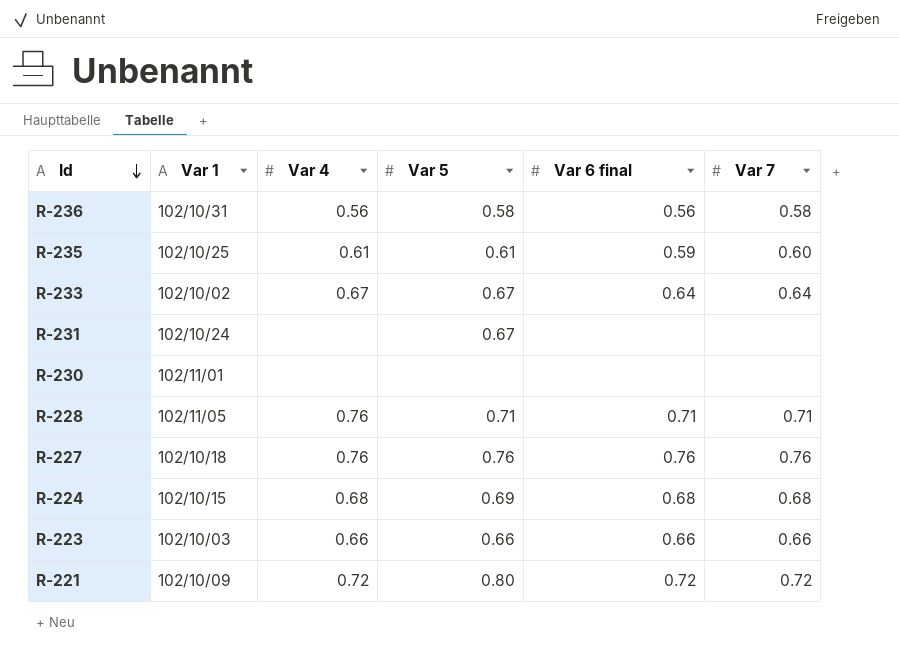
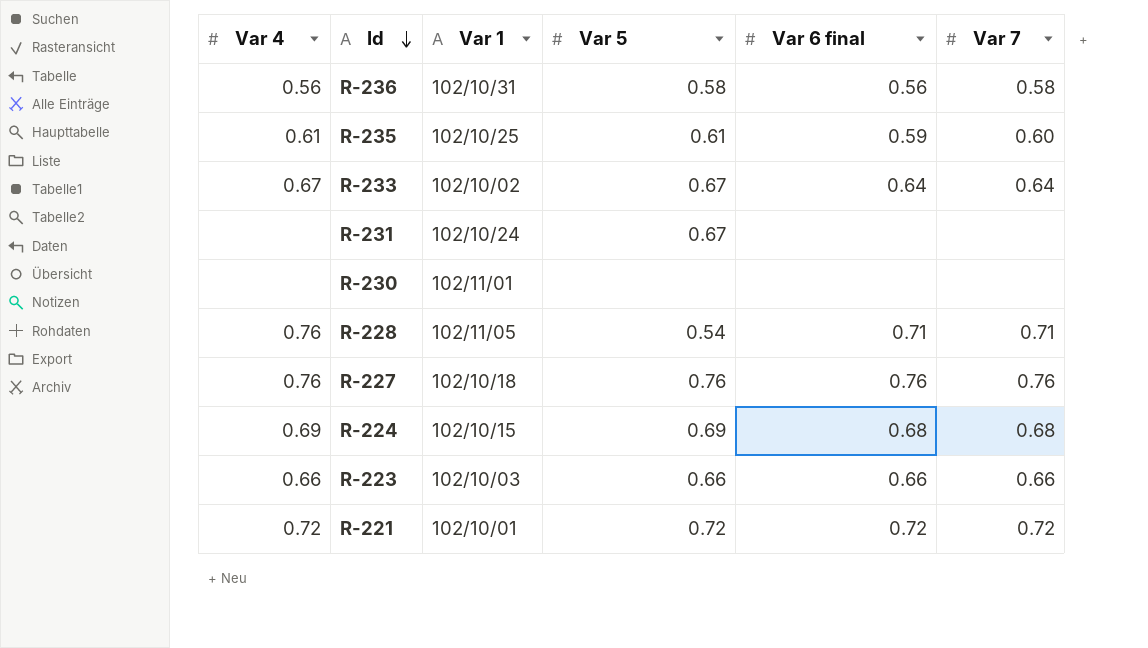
column Var 4 | position: 3 -> 1
R-228 | Var 5: 0.71 -> 0.54
R-224 | Var 4: 0.68 -> 0.69
R-221 | Var 1: 102/10/09 -> 102/10/01
R-221 | Var 5: 0.80 -> 0.72

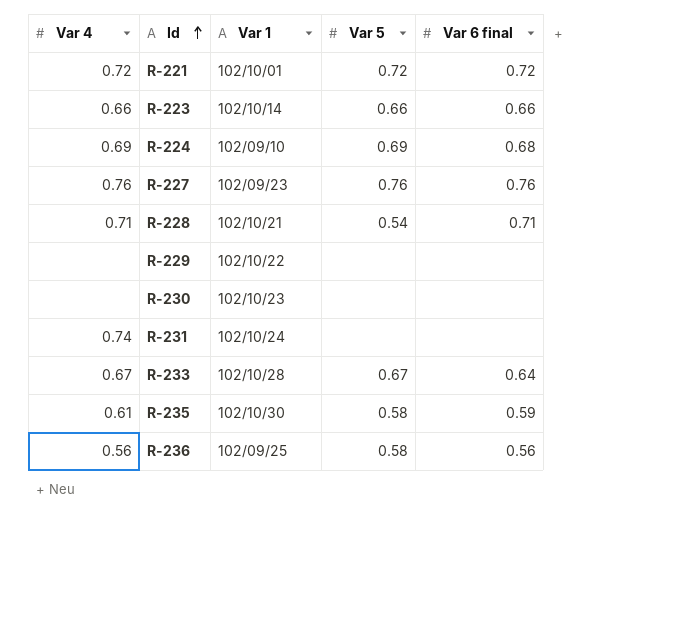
row order: Id descending -> Id ascending
column Var 7 | position: 6 -> none
R-223 | Var 1: 102/10/03 -> 102/10/14
R-224 | Var 1: 102/10/15 -> 102/09/10
R-227 | Var 1: 102/10/18 -> 102/09/23
R-228 | Var 4: 0.76 -> 0.71
R-228 | Var 1: 102/11/05 -> 102/10/21
row R-229: none -> none | 102/10/22 | none | none
R-230 | Var 1: 102/11/01 -> 102/10/23
R-231 | Var 4: none -> 0.74
R-231 | Var 5: 0.67 -> none
R-233 | Var 1: 102/10/02 -> 102/10/28
R-235 | Var 1: 102/10/25 -> 102/10/30
R-235 | Var 5: 0.61 -> 0.58
R-236 | Var 1: 102/10/31 -> 102/09/25

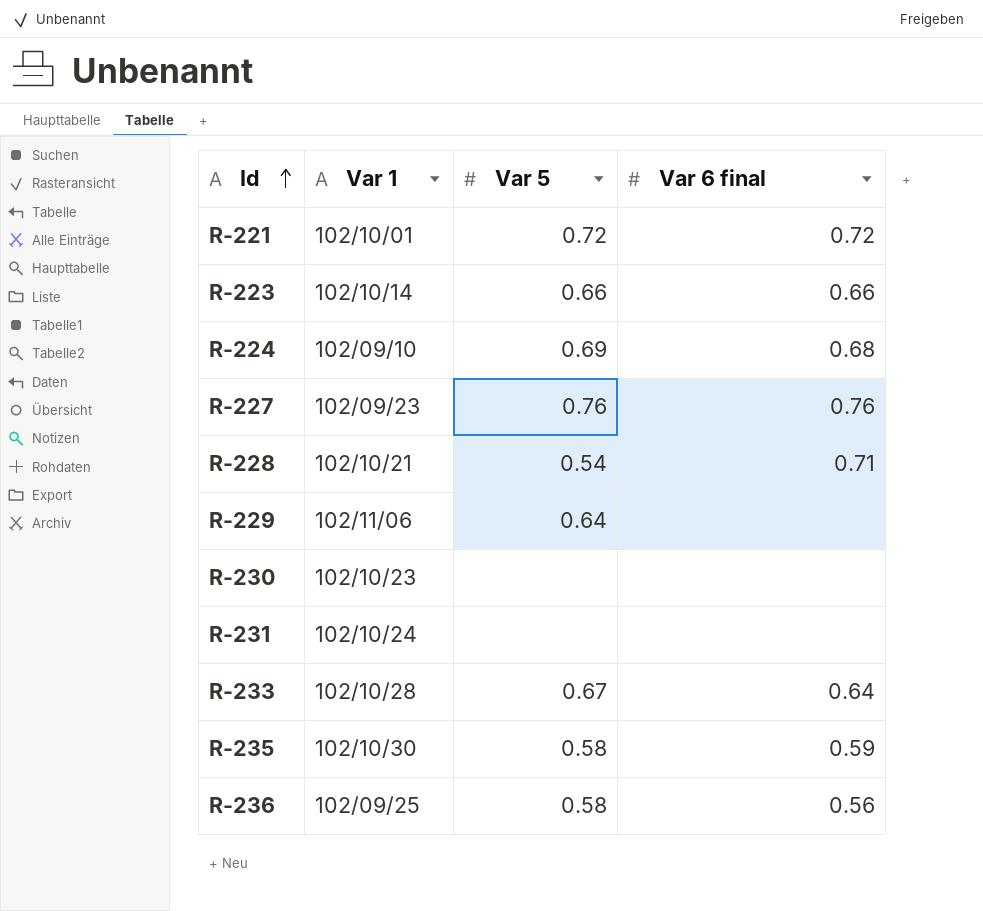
column Var 4 | position: 1 -> none
R-229 | Var 1: 102/10/22 -> 102/11/06
R-229 | Var 5: none -> 0.64

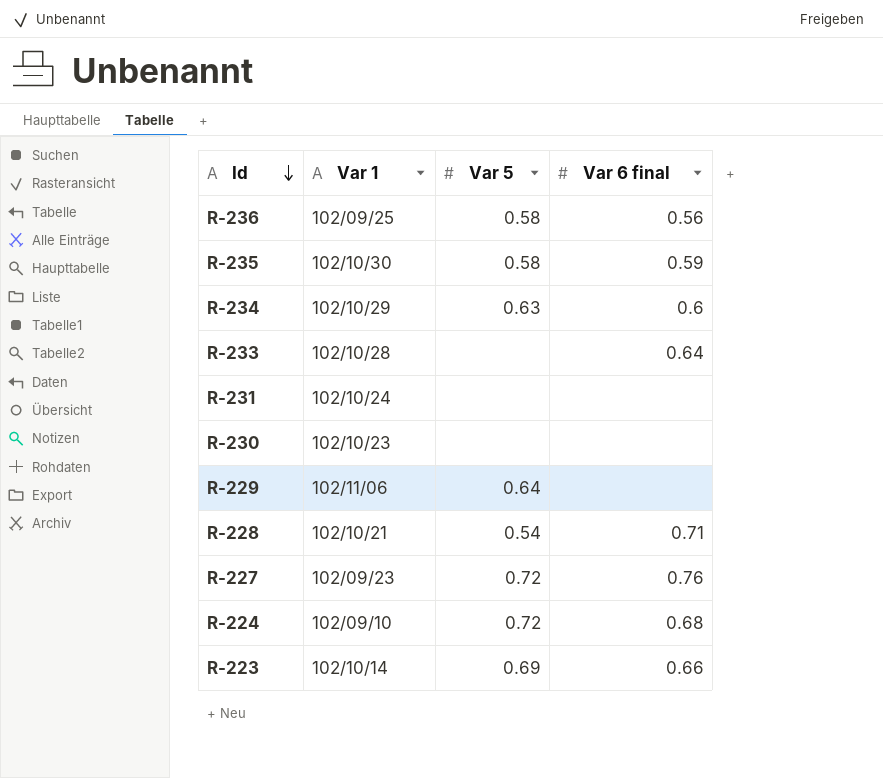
row order: Id ascending -> Id descending
row R-221: 102/10/01 | 0.72 | 0.72 -> none
row R-234: none -> 102/10/29 | 0.63 | 0.6
R-233 | Var 5: 0.67 -> none
R-227 | Var 5: 0.76 -> 0.72
R-224 | Var 5: 0.69 -> 0.72
R-223 | Var 5: 0.66 -> 0.69

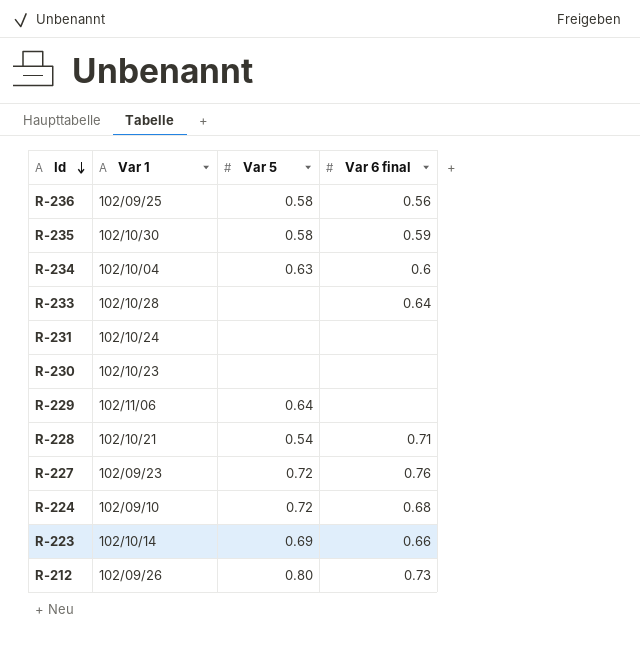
R-234 | Var 1: 102/10/29 -> 102/10/04
row R-212: none -> 102/09/26 | 0.80 | 0.73

